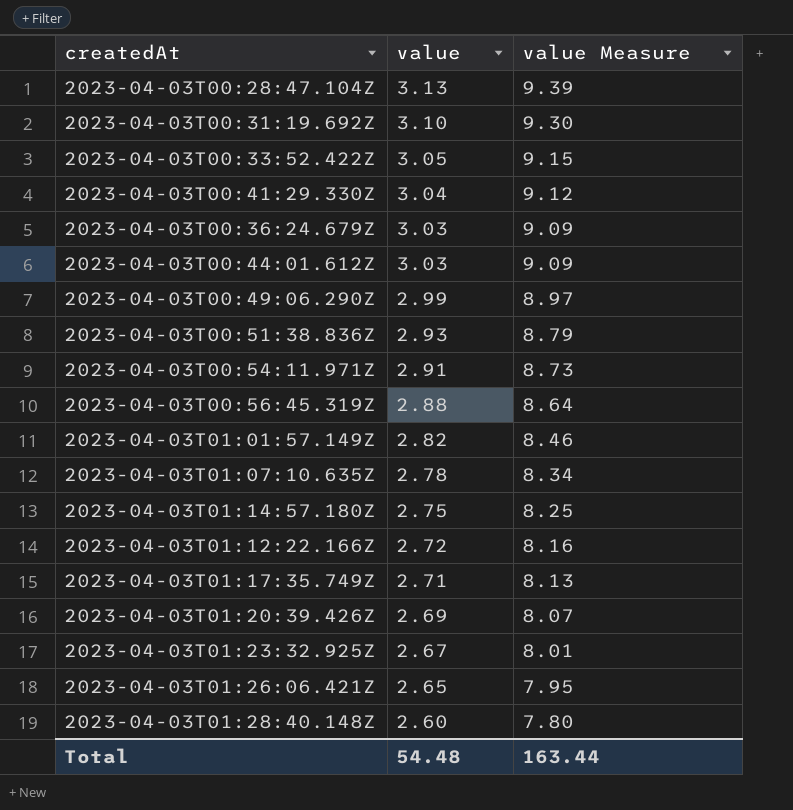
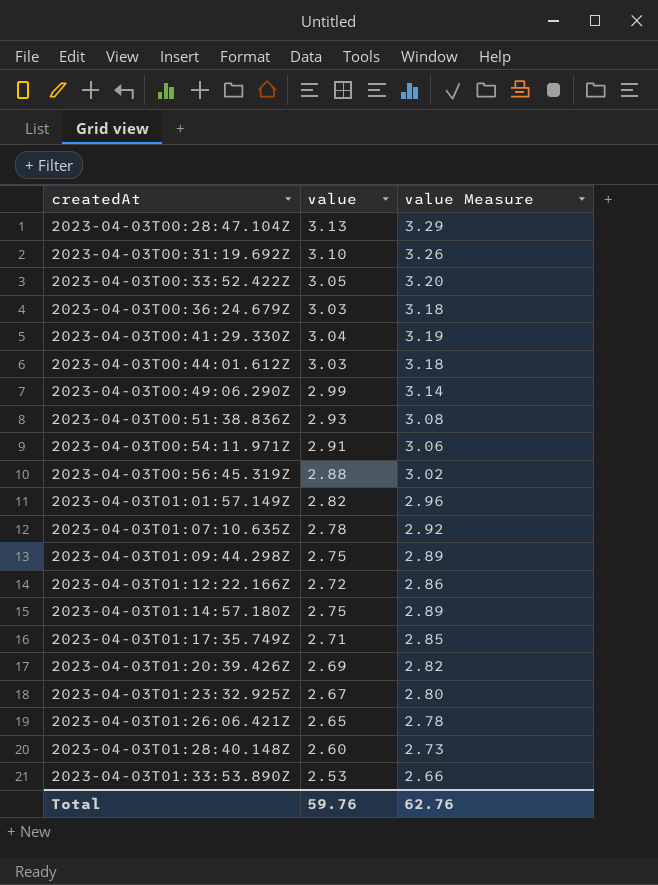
row order: value descending -> createdAt ascending
column value Measure | formula: [value] * 3 -> [value] * 1.05
row 2023-04-03T01:09:44.298Z: none -> 2.75 | 2.89
row 2023-04-03T01:33:53.890Z: none -> 2.53 | 2.66
Total | value: 54.48 -> 59.76
Total | value Measure: 163.44 -> 62.76

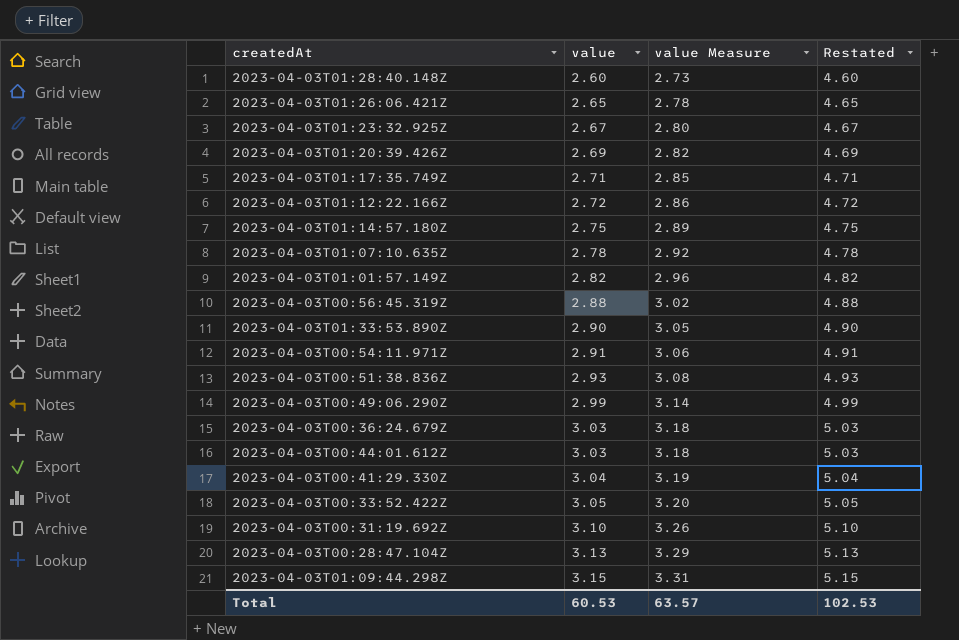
row order: createdAt ascending -> value ascending
column Restated | formula: none -> [value] + 2
2023-04-03T01:33:53.890Z | value: 2.53 -> 2.90
2023-04-03T01:33:53.890Z | value Measure: 2.66 -> 3.05
2023-04-03T01:09:44.298Z | value: 2.75 -> 3.15
2023-04-03T01:09:44.298Z | value Measure: 2.89 -> 3.31
Total | value: 59.76 -> 60.53
Total | value Measure: 62.76 -> 63.57

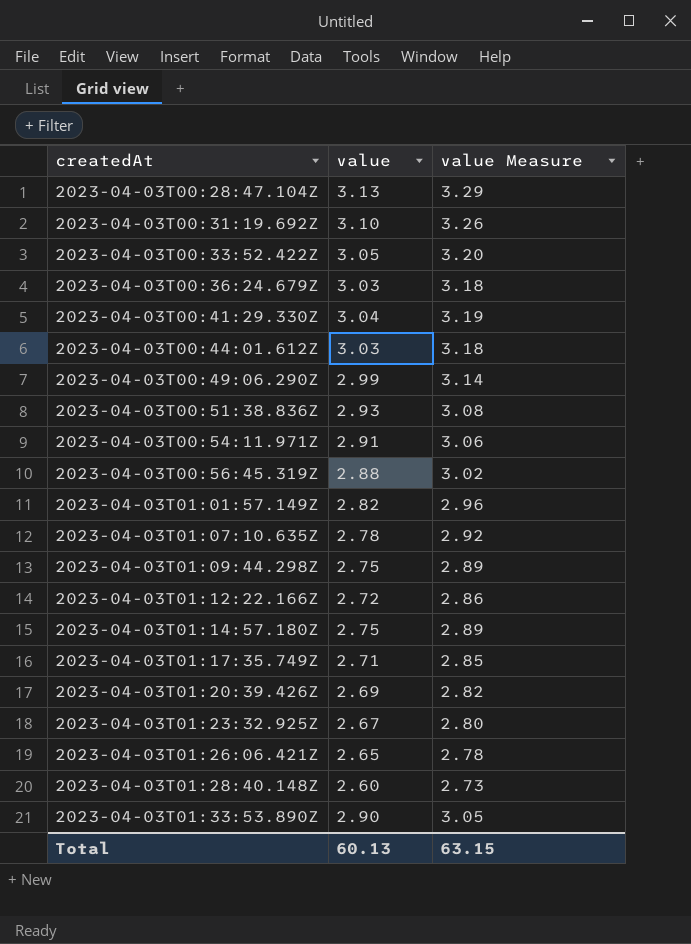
row order: value ascending -> createdAt ascending
column Restated | formula: [value] + 2 -> none
2023-04-03T01:09:44.298Z | value: 3.15 -> 2.75
2023-04-03T01:09:44.298Z | value Measure: 3.31 -> 2.89
Total | value: 60.53 -> 60.13
Total | value Measure: 63.57 -> 63.15

